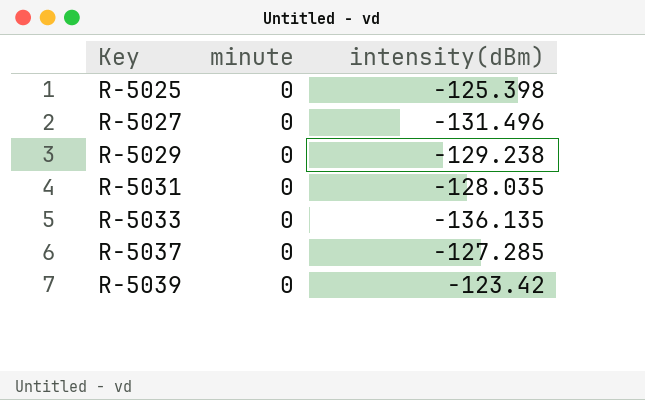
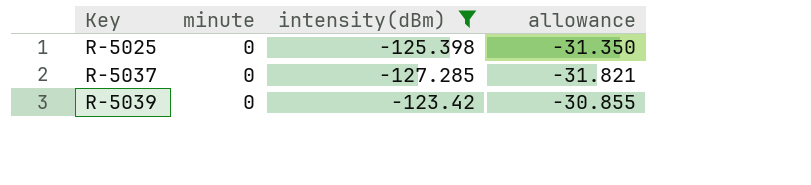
filter: none -> intensity(dBm) >= -127.285
column allowance | formula: none -> [intensity(dBm)] * 0.25

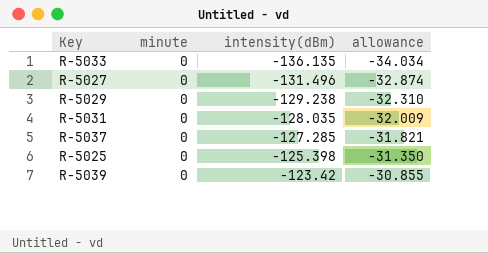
filter: intensity(dBm) >= -127.285 -> none
row order: Key ascending -> intensity(dBm) ascending

